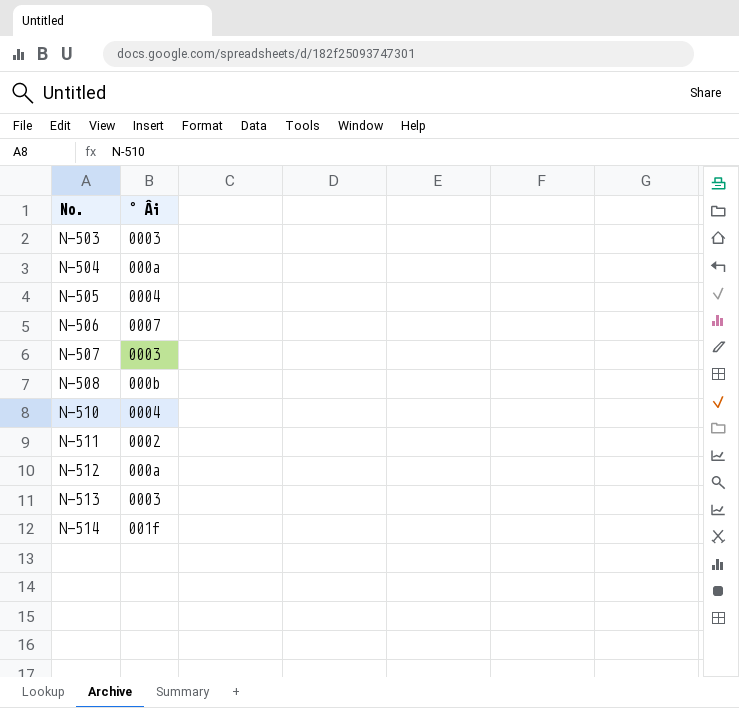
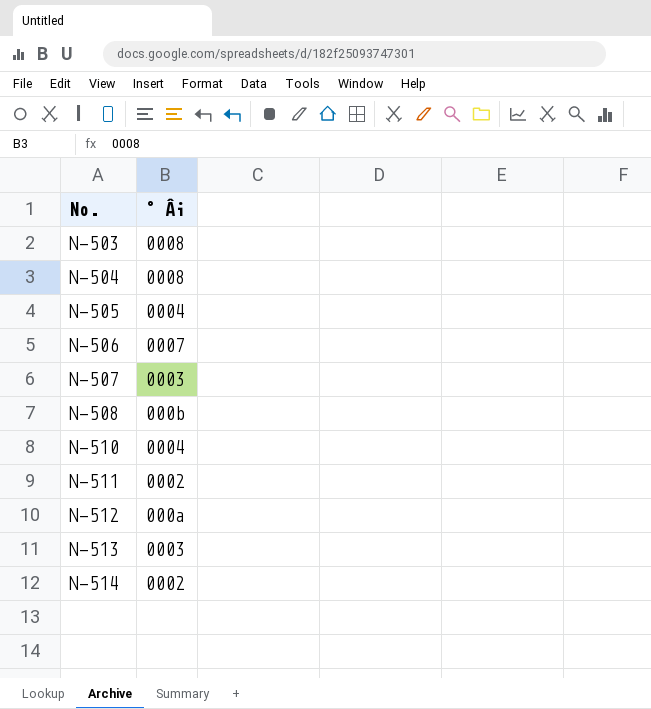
N-503 | ° Âi: 0003 -> 0008
N-504 | ° Âi: 000a -> 0008
N-514 | ° Âi: 001f -> 0002

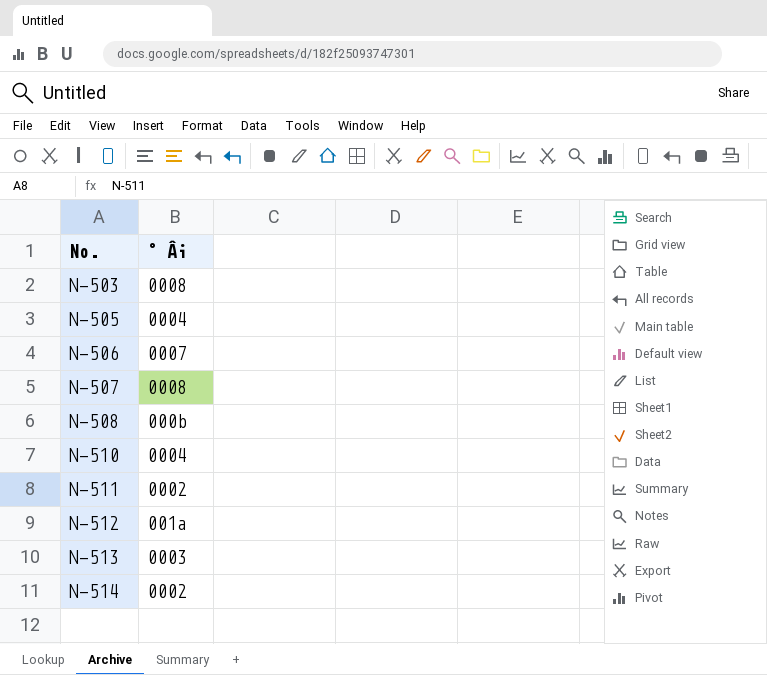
row N-504: 0008 -> none
N-507 | ° Âi: 0003 -> 0008
N-512 | ° Âi: 000a -> 001a

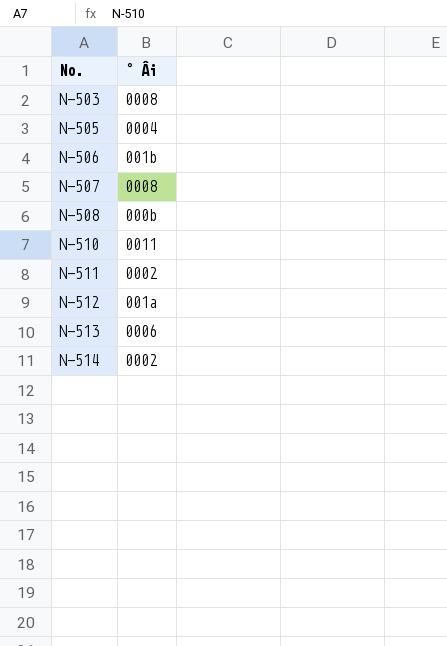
N-506 | ° Âi: 0007 -> 001b
N-510 | ° Âi: 0004 -> 0011
N-513 | ° Âi: 0003 -> 0006

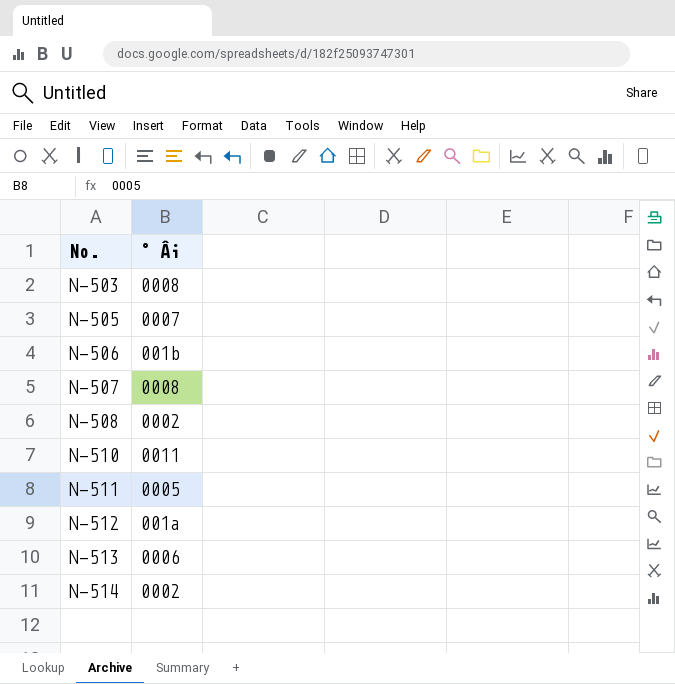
N-505 | ° Âi: 0004 -> 0007
N-508 | ° Âi: 000b -> 0002
N-511 | ° Âi: 0002 -> 0005

